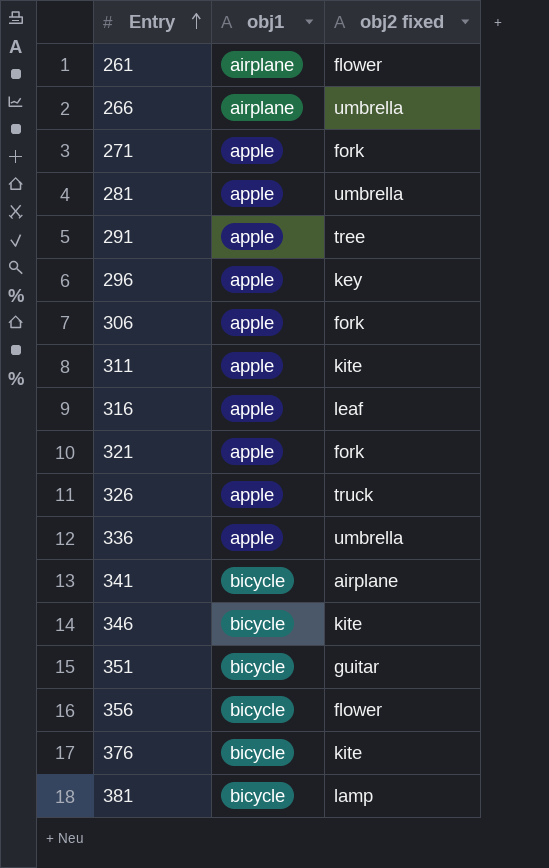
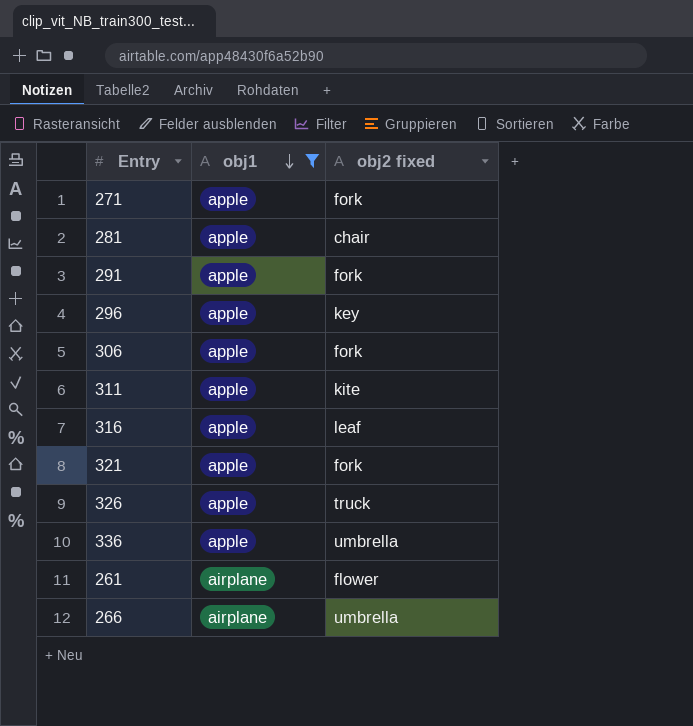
filter: none -> obj1 != bicycle
row order: Entry ascending -> obj1 descending
281 | obj2 fixed: umbrella -> chair
291 | obj2 fixed: tree -> fork

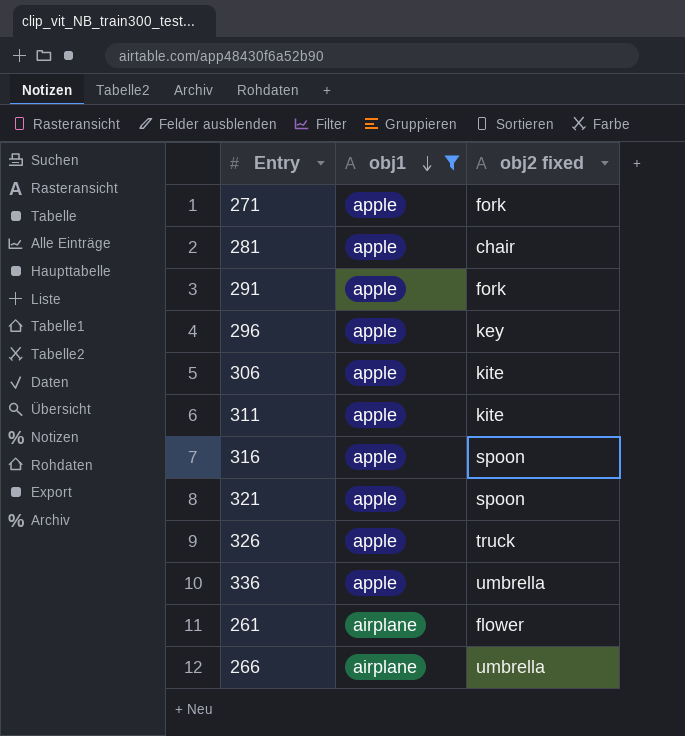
306 | obj2 fixed: fork -> kite
316 | obj2 fixed: leaf -> spoon
321 | obj2 fixed: fork -> spoon

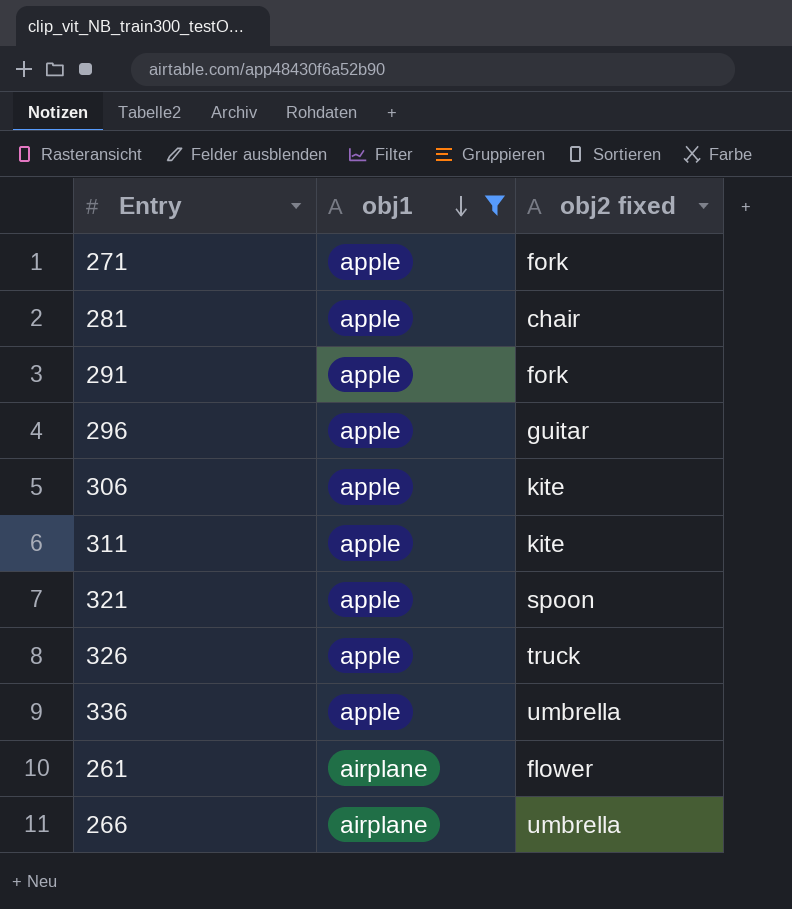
row 316: apple | spoon -> none
296 | obj2 fixed: key -> guitar

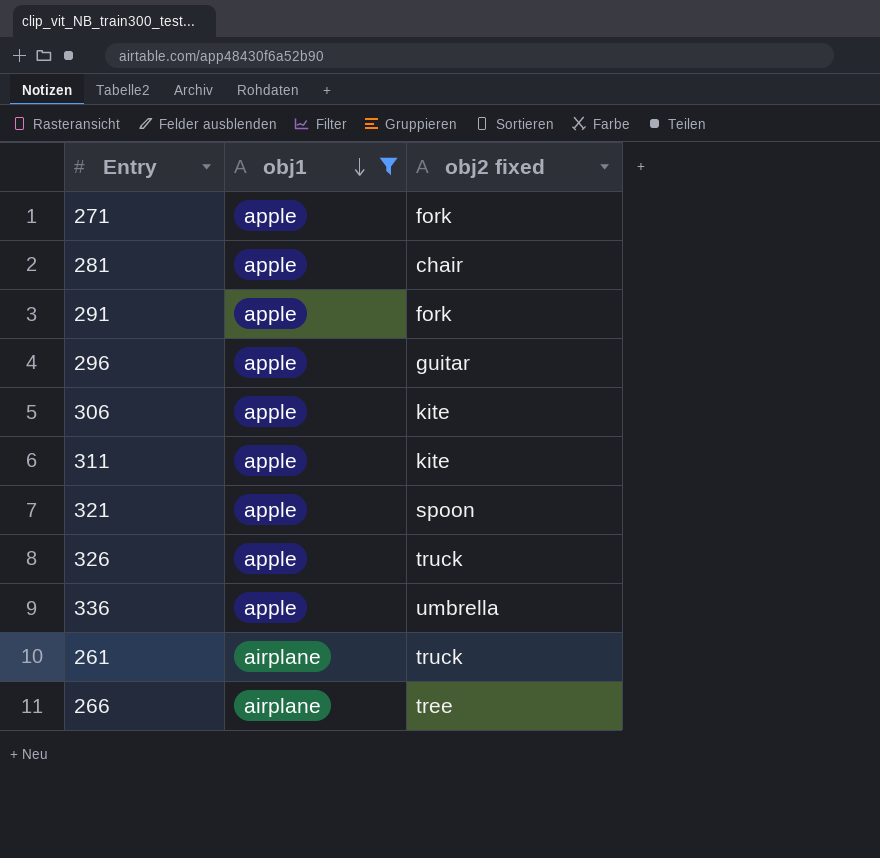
261 | obj2 fixed: flower -> truck
266 | obj2 fixed: umbrella -> tree

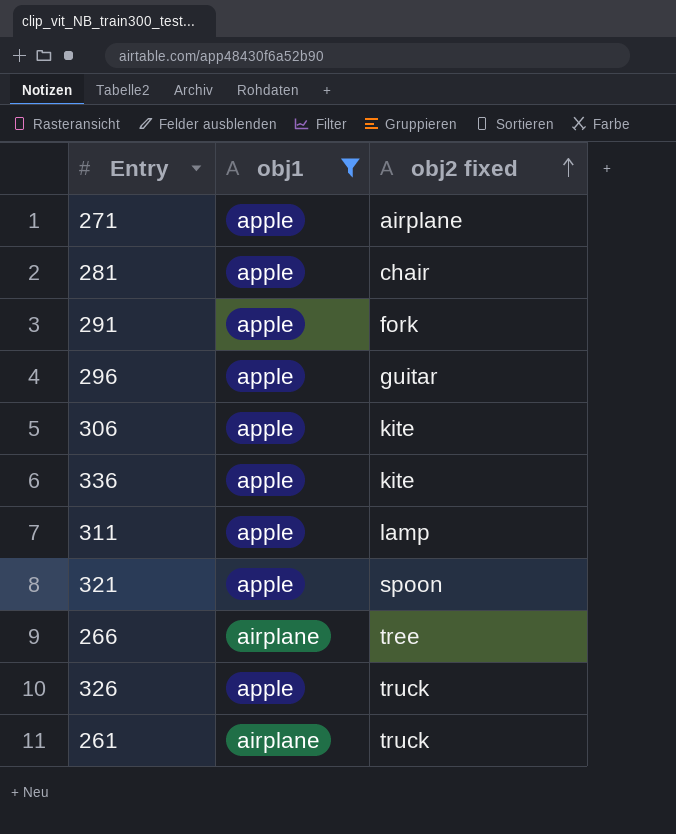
row order: obj1 descending -> obj2 fixed ascending
271 | obj2 fixed: fork -> airplane
336 | obj2 fixed: umbrella -> kite
311 | obj2 fixed: kite -> lamp

